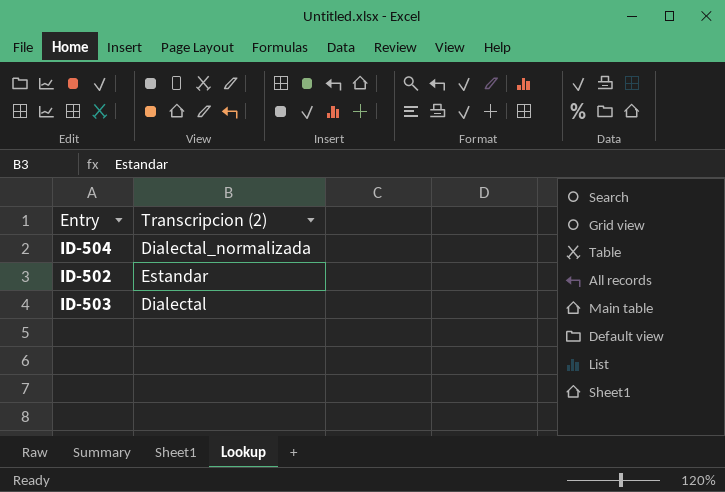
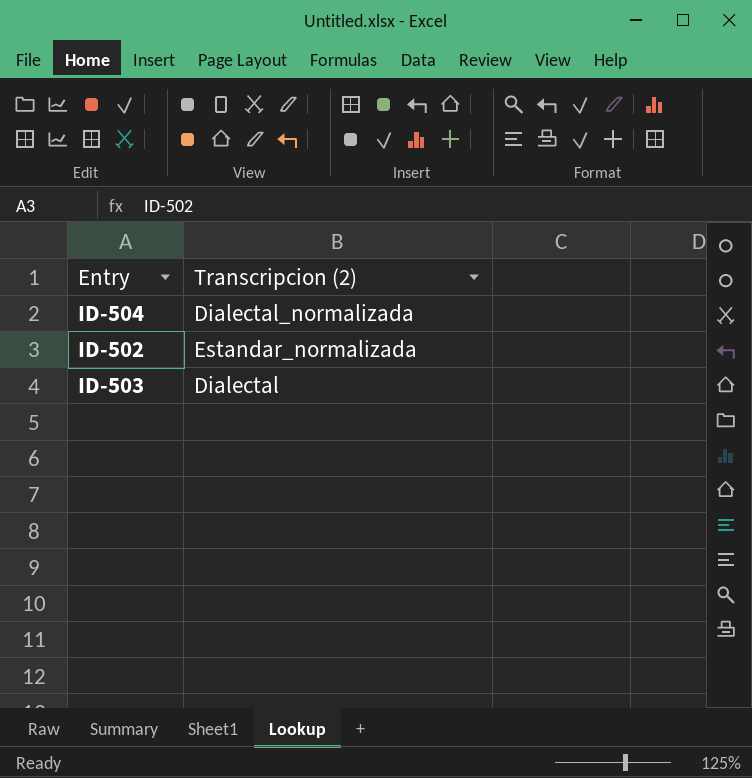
ID-502 | Transcripcion (2): Estandar -> Estandar_normalizada

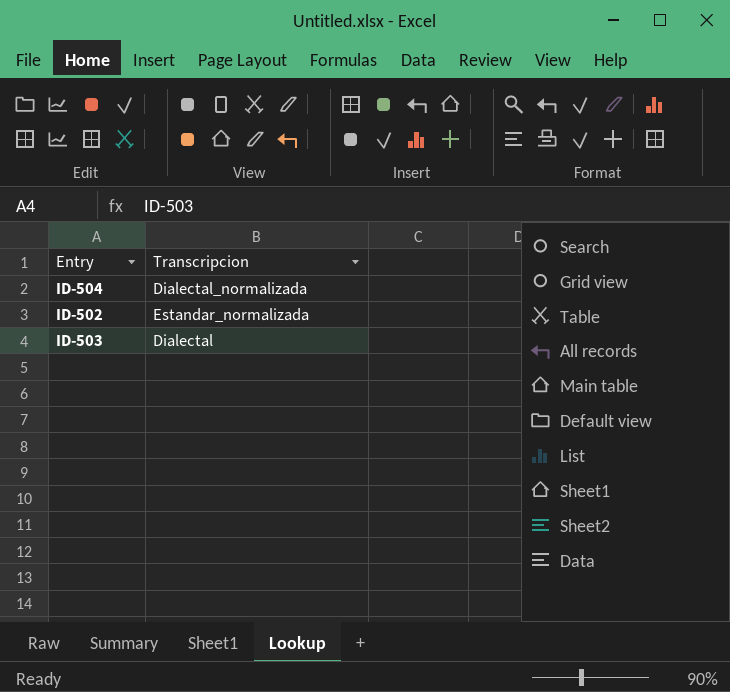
column name: Transcripcion (2) -> Transcripcion

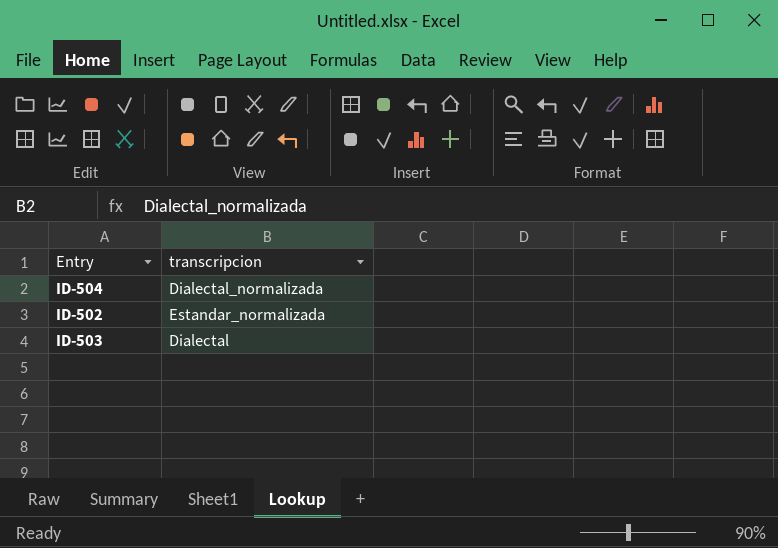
column name: Transcripcion -> transcripcion

